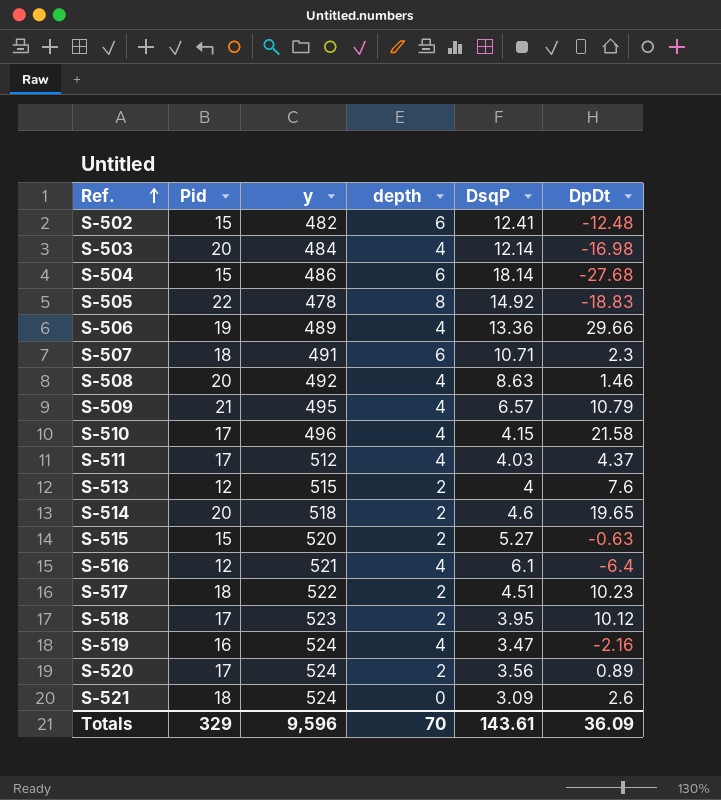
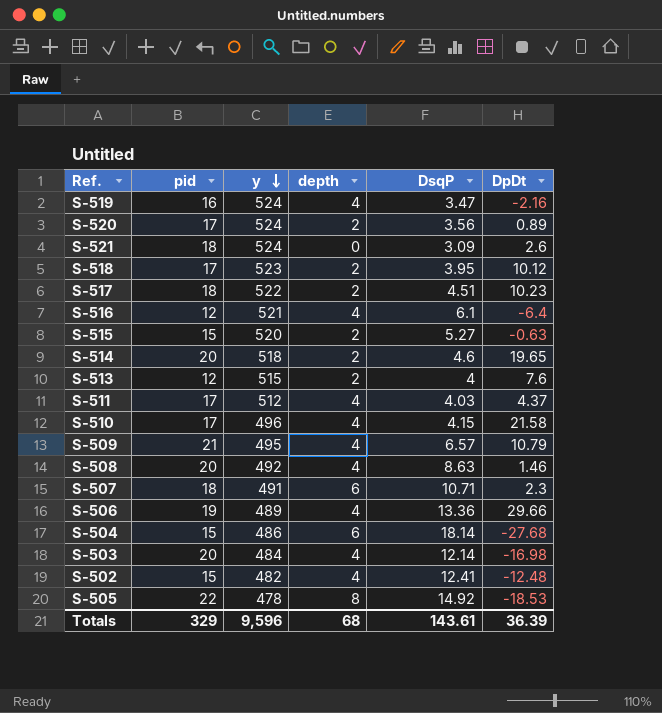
row order: Ref. ascending -> y descending
column name: Pid -> pid
S-502 | depth: 6 -> 4
S-505 | DpDt: -18.83 -> -18.53
Totals | depth: 70 -> 68
Totals | DpDt: 36.09 -> 36.39

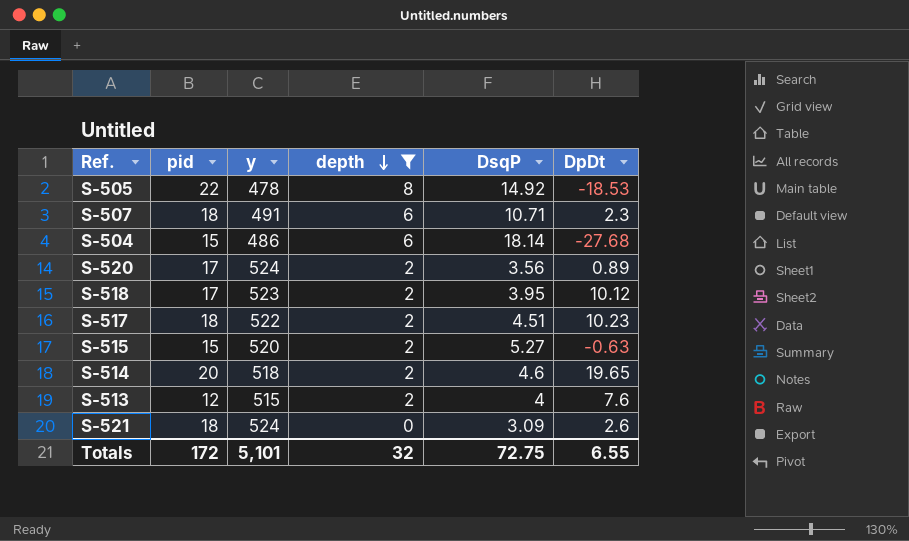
filter: none -> depth != 4
row order: y descending -> depth descending
Totals | pid: 329 -> 172
Totals | y: 9,596 -> 5,101
Totals | depth: 68 -> 32
Totals | DsqP: 143.61 -> 72.75
Totals | DpDt: 36.39 -> 6.55

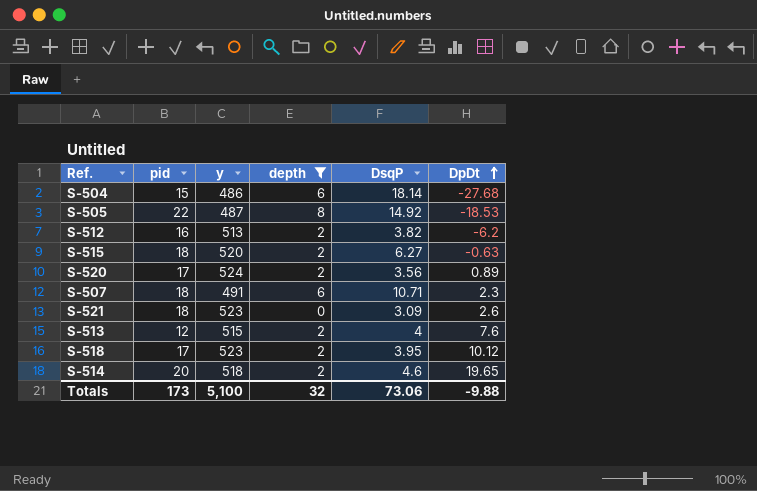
row order: depth descending -> DpDt ascending
row S-517: 18 | 522 | 2 | 4.51 | 10.23 -> none
S-505 | y: 478 -> 487
row S-512: none -> 16 | 513 | 2 | 3.82 | -6.2
S-515 | pid: 15 -> 18
S-515 | DsqP: 5.27 -> 6.27
S-521 | y: 524 -> 523
Totals | pid: 172 -> 173
Totals | y: 5,101 -> 5,100
Totals | DsqP: 72.75 -> 73.06
Totals | DpDt: 6.55 -> -9.88

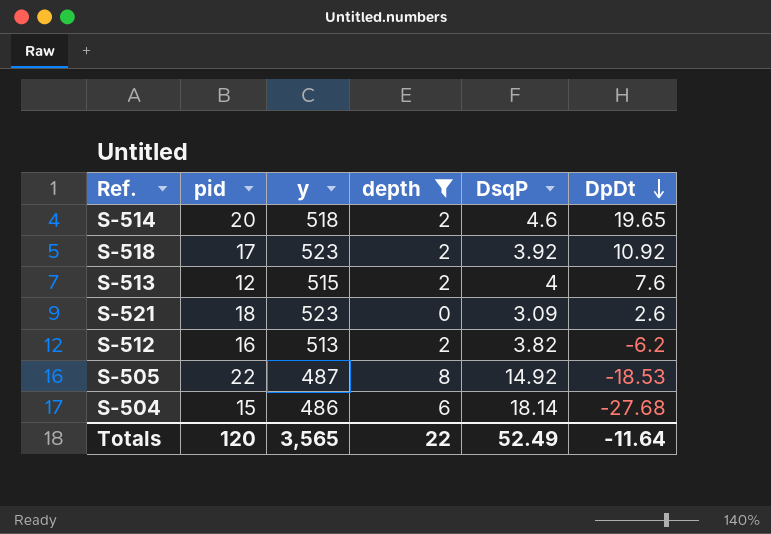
row order: DpDt ascending -> DpDt descending
row S-515: 18 | 520 | 2 | 6.27 | -0.63 -> none
row S-520: 17 | 524 | 2 | 3.56 | 0.89 -> none
row S-507: 18 | 491 | 6 | 10.71 | 2.3 -> none
S-518 | DsqP: 3.95 -> 3.92
S-518 | DpDt: 10.12 -> 10.92
Totals | pid: 173 -> 120
Totals | y: 5,100 -> 3,565
Totals | depth: 32 -> 22
Totals | DsqP: 73.06 -> 52.49
Totals | DpDt: -9.88 -> -11.64

